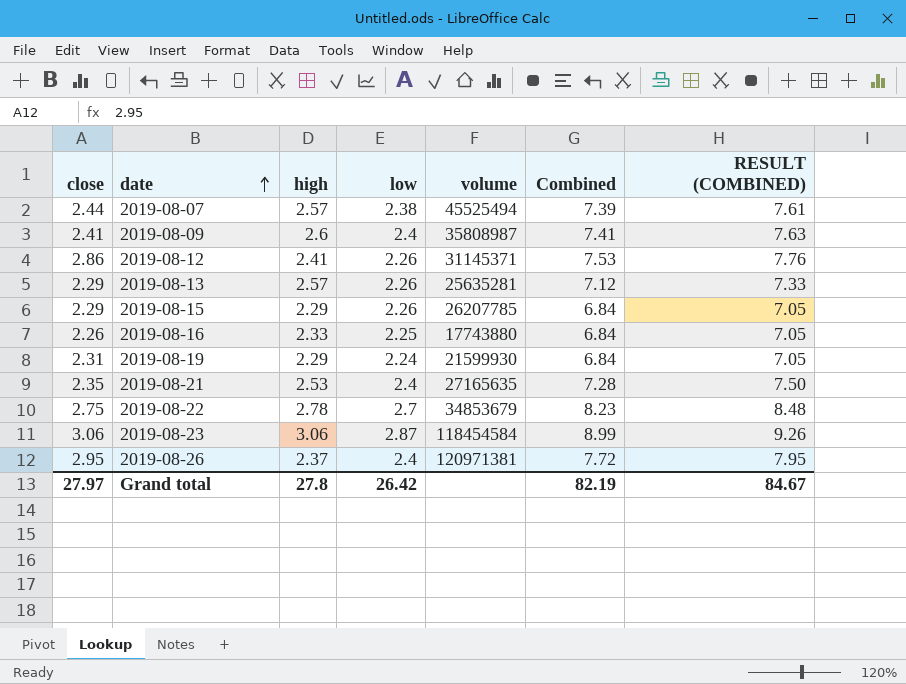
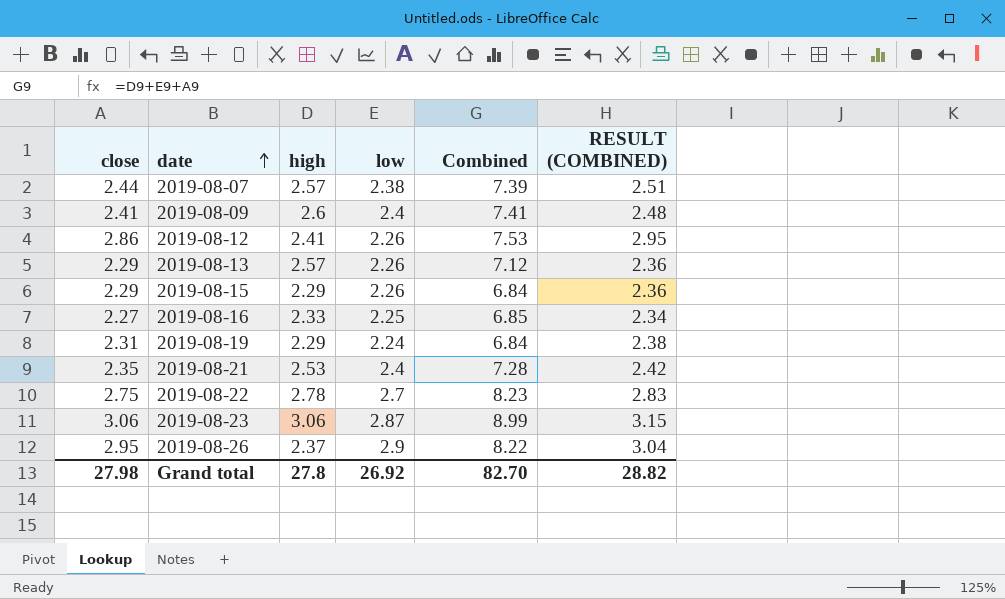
column volume | position: 5 -> none
column RESULT (COMBINED) | formula: [Combined] * 1.03 -> [close] * 1.03
2019-08-16 | close: 2.26 -> 2.27
2019-08-16 | Combined: 6.84 -> 6.85
2019-08-26 | low: 2.4 -> 2.9
2019-08-26 | Combined: 7.72 -> 8.22
Grand total | close: 27.97 -> 27.98
Grand total | low: 26.42 -> 26.92
Grand total | Combined: 82.19 -> 82.70
Grand total | RESULT (COMBINED): 84.67 -> 28.82

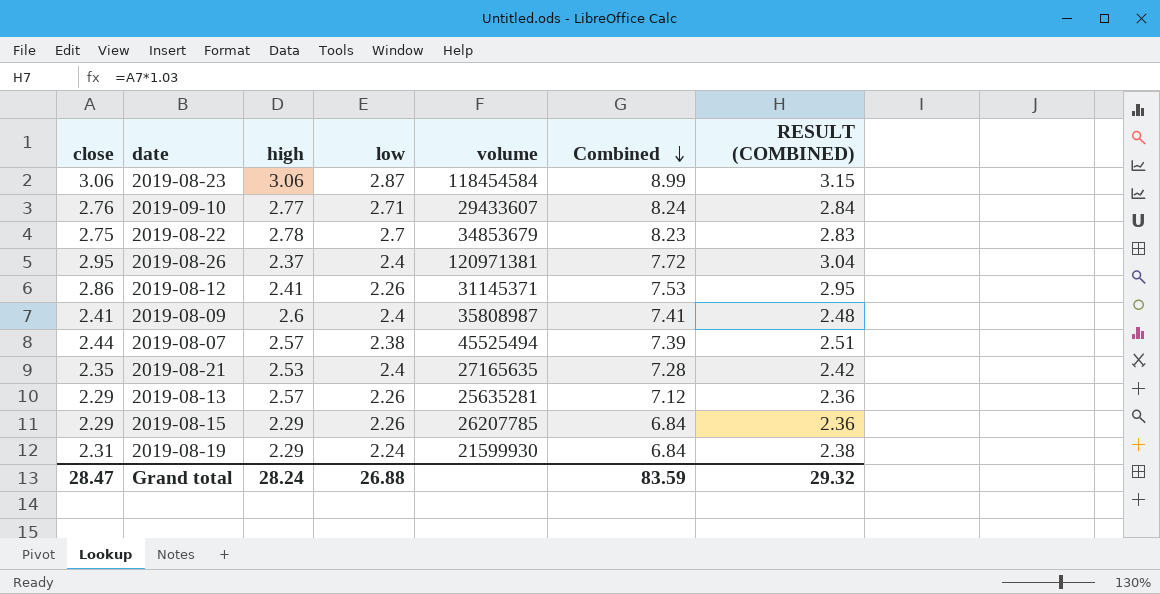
row order: date ascending -> Combined descending
column volume | position: none -> 5
row 2019-08-16: 2.27 | 2.33 | 2.25 | 6.85 | 2.34 -> none
row 2019-09-10: none -> 2.76 | 2.77 | 2.71 | 29433607 | 8.24 | 2.84
2019-08-26 | low: 2.9 -> 2.4
2019-08-26 | Combined: 8.22 -> 7.72
Grand total | close: 27.98 -> 28.47
Grand total | high: 27.8 -> 28.24
Grand total | low: 26.92 -> 26.88
Grand total | Combined: 82.70 -> 83.59
Grand total | RESULT (COMBINED): 28.82 -> 29.32

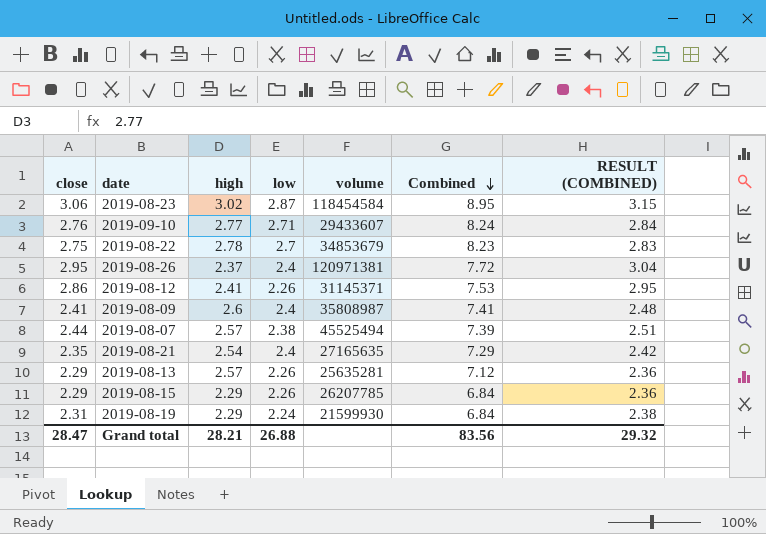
2019-08-23 | high: 3.06 -> 3.02
2019-08-23 | Combined: 8.99 -> 8.95
2019-08-21 | high: 2.53 -> 2.54
2019-08-21 | Combined: 7.28 -> 7.29
Grand total | high: 28.24 -> 28.21
Grand total | Combined: 83.59 -> 83.56

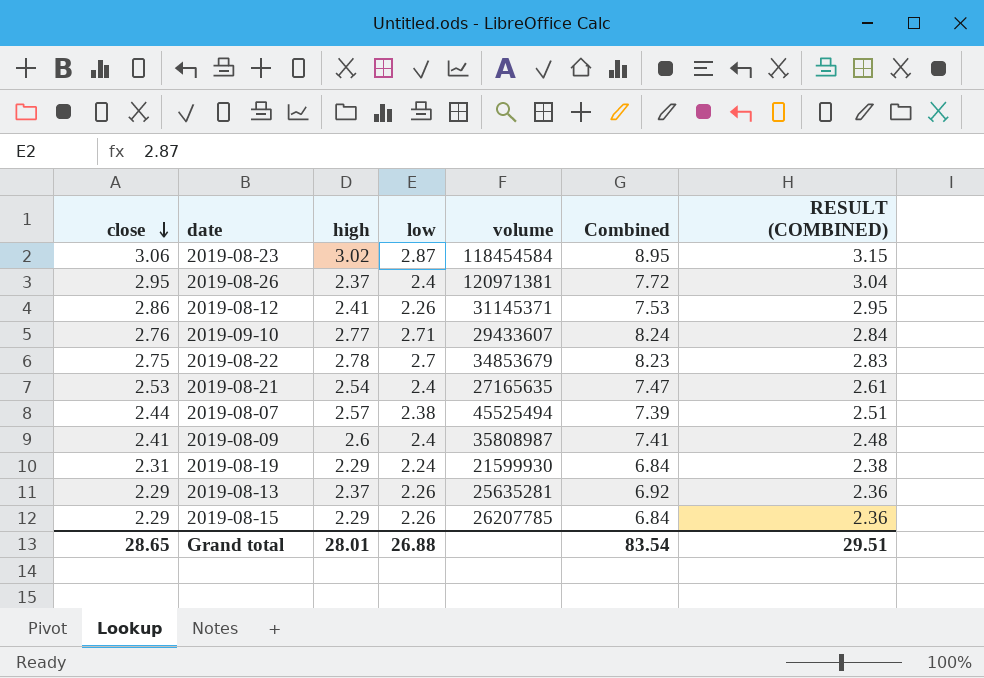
row order: Combined descending -> close descending
2019-08-21 | close: 2.35 -> 2.53
2019-08-21 | Combined: 7.29 -> 7.47
2019-08-21 | RESULT (COMBINED): 2.42 -> 2.61
2019-08-13 | high: 2.57 -> 2.37
2019-08-13 | Combined: 7.12 -> 6.92
Grand total | close: 28.47 -> 28.65
Grand total | high: 28.21 -> 28.01
Grand total | Combined: 83.56 -> 83.54
Grand total | RESULT (COMBINED): 29.32 -> 29.51

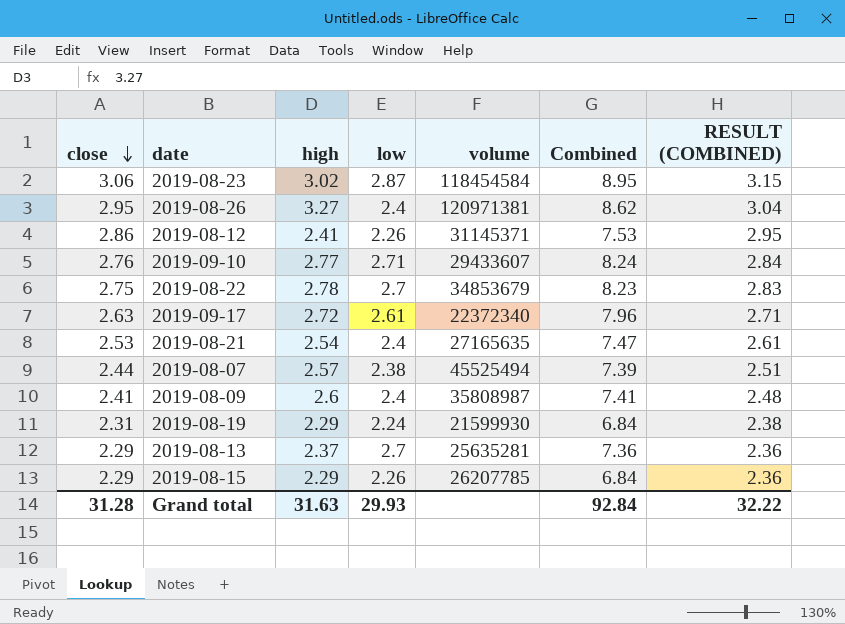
2019-08-26 | high: 2.37 -> 3.27
2019-08-26 | Combined: 7.72 -> 8.62
row 2019-09-17: none -> 2.63 | 2.72 | 2.61 | 22372340 | 7.96 | 2.71
2019-08-13 | low: 2.26 -> 2.7
2019-08-13 | Combined: 6.92 -> 7.36
Grand total | close: 28.65 -> 31.28
Grand total | high: 28.01 -> 31.63
Grand total | low: 26.88 -> 29.93
Grand total | Combined: 83.54 -> 92.84
Grand total | RESULT (COMBINED): 29.51 -> 32.22

